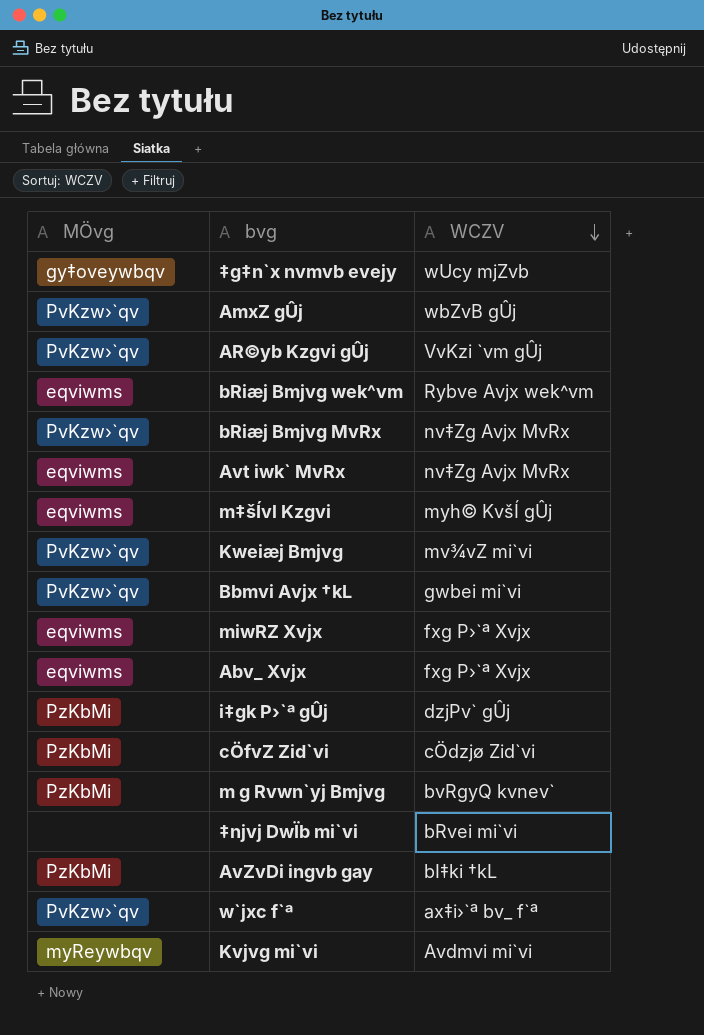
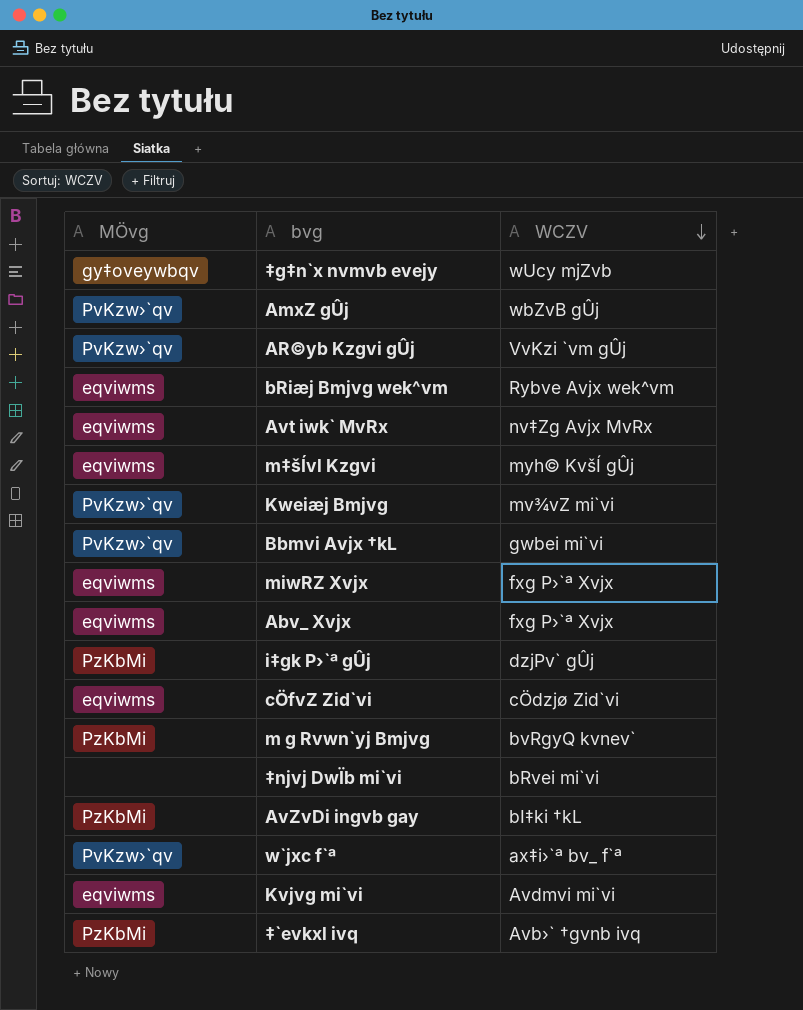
row bRiæj Bmjvg MvRx: PvKzw›`qv | nv‡Zg Avjx MvRx -> none
cÖfvZ Zid`vi | MÖvg: PzKbMi -> eqviwms
Kvjvg mi`vi | MÖvg: myReywbqv -> eqviwms
row ‡`evkxl ivq: none -> PzKbMi | Avb›` †gvnb ivq

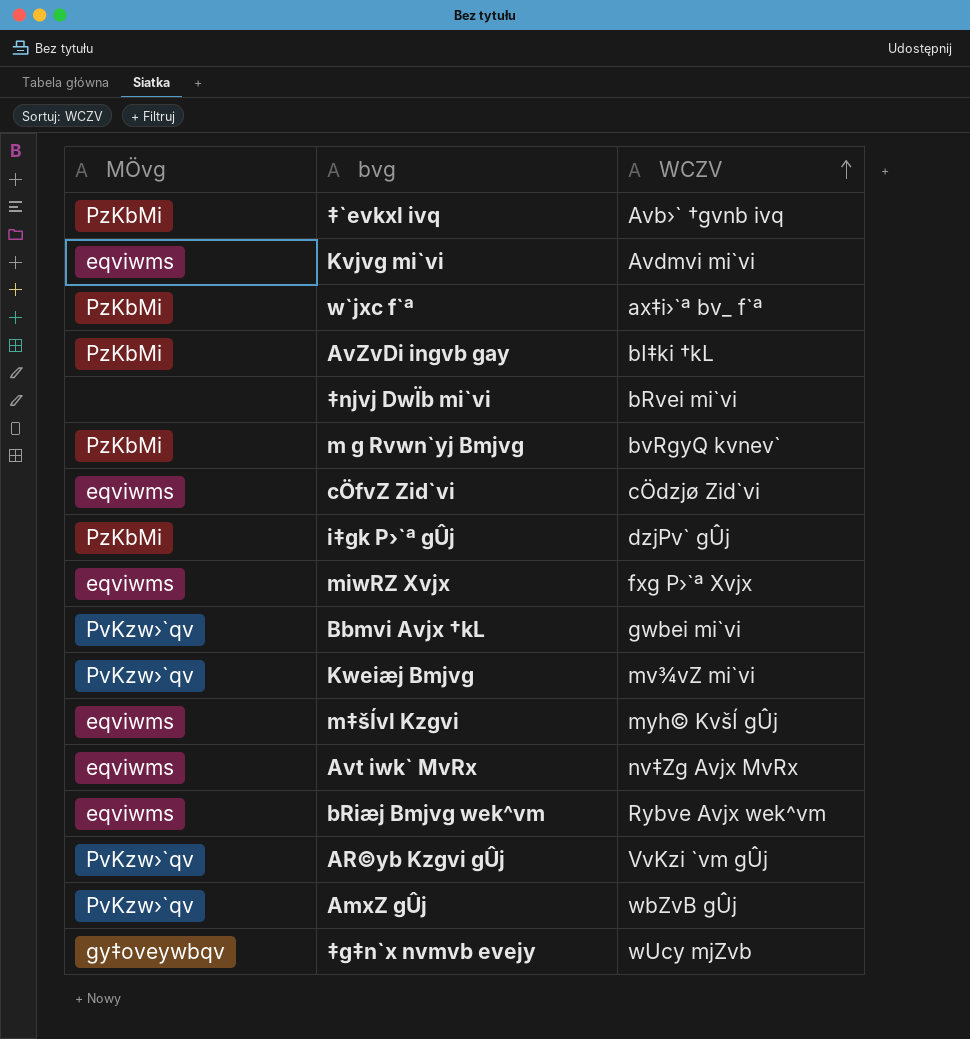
row order: WCZV descending -> WCZV ascending
row Abv_ Xvjx: eqviwms | fxg P›`ª Xvjx -> none
w`jxc f`ª | MÖvg: PvKzw›`qv -> PzKbMi

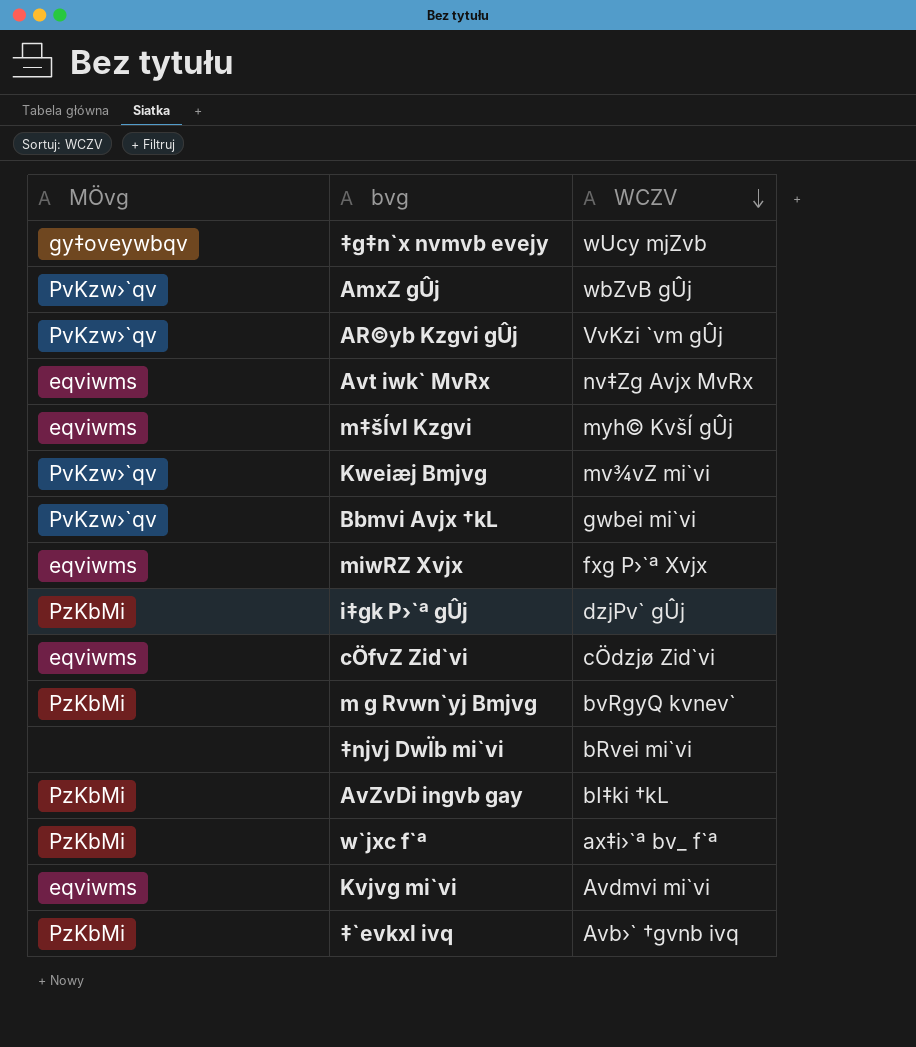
row order: WCZV ascending -> WCZV descending
row bRiæj Bmjvg wek^vm: eqviwms | Rybve Avjx wek^vm -> none

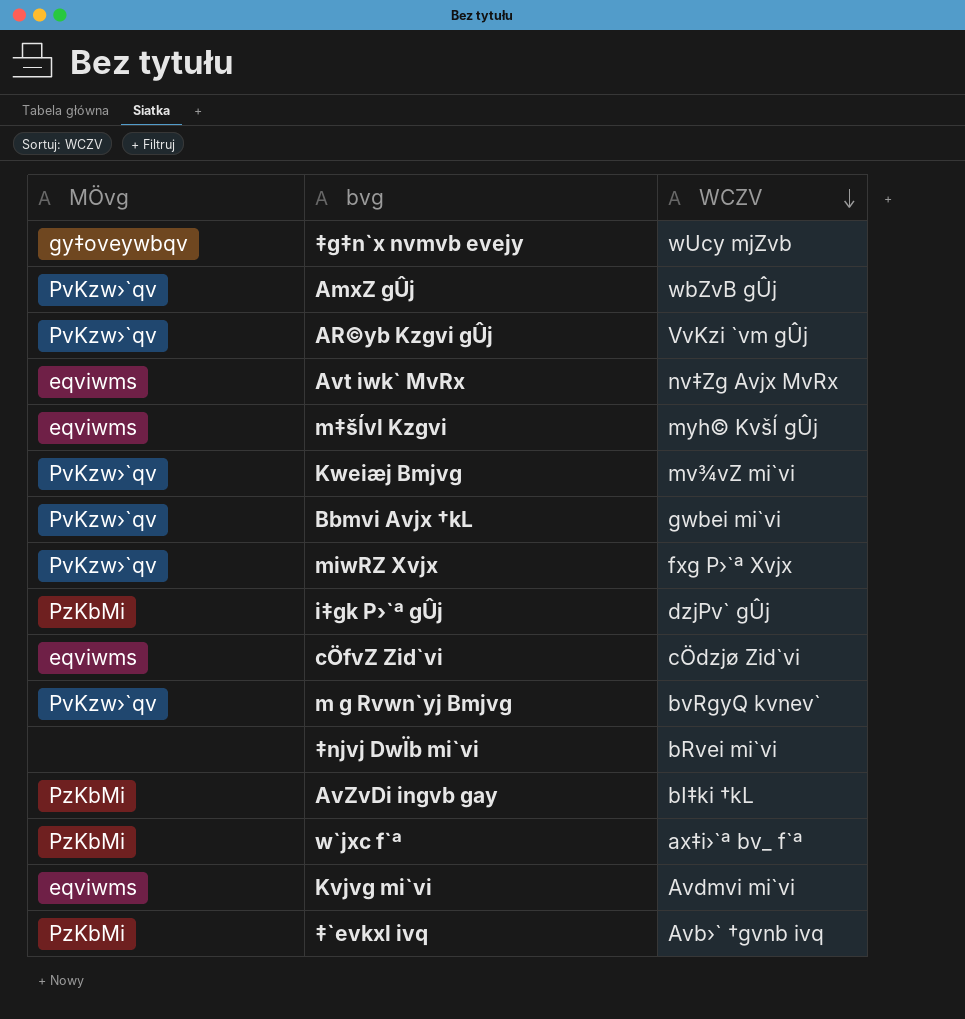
miwRZ Xvjx | MÖvg: eqviwms -> PvKzw›`qv
m g Rvwn`yj Bmjvg | MÖvg: PzKbMi -> PvKzw›`qv

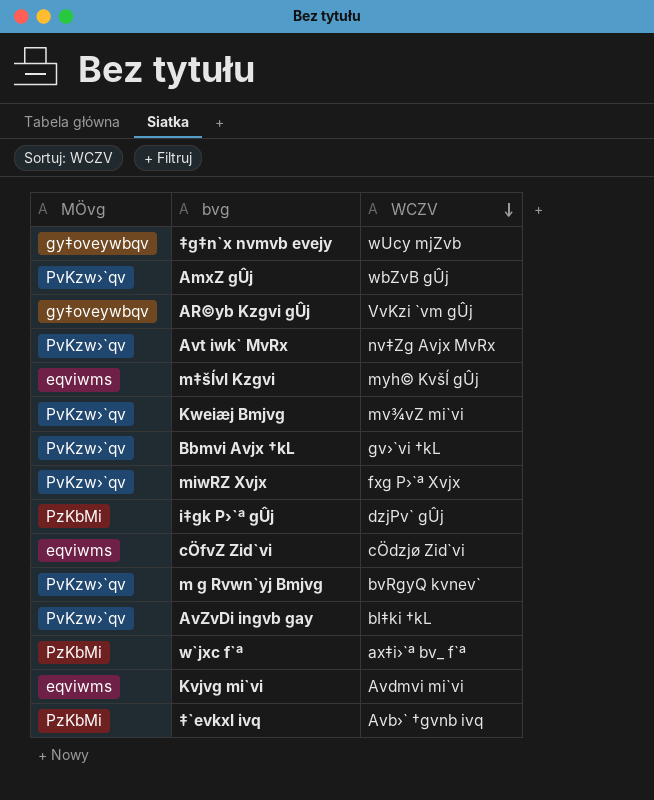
row ‡njvj DwÏb mi`vi: none | bRvei mi`vi -> none
AR©yb Kzgvi gÛj | MÖvg: PvKzw›`qv -> gy‡oveywbqv
Avt iwk` MvRx | MÖvg: eqviwms -> PvKzw›`qv
Bbmvi Avjx †kL | WCZV: gwbei mi`vi -> gv›`vi †kL
AvZvDi ingvb gay | MÖvg: PzKbMi -> PvKzw›`qv

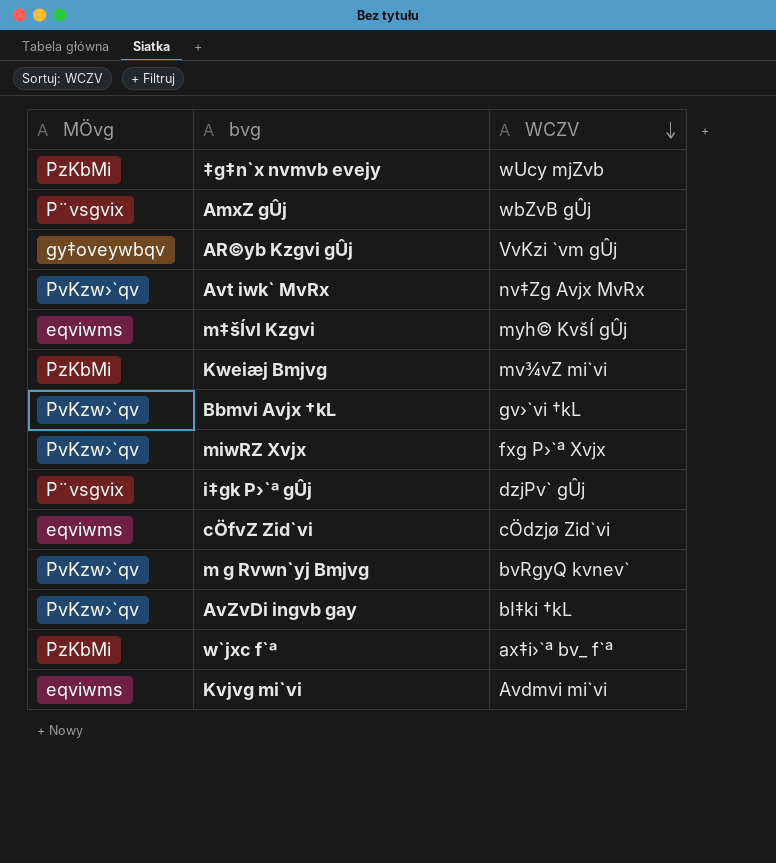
row ‡`evkxl ivq: PzKbMi | Avb›` †gvnb ivq -> none
‡g‡n`x nvmvb evejy | MÖvg: gy‡oveywbqv -> PzKbMi
AmxZ gÛj | MÖvg: PvKzw›`qv -> P¨vsgvix
Kweiæj Bmjvg | MÖvg: PvKzw›`qv -> PzKbMi
i‡gk P›`ª gÛj | MÖvg: PzKbMi -> P¨vsgvix

